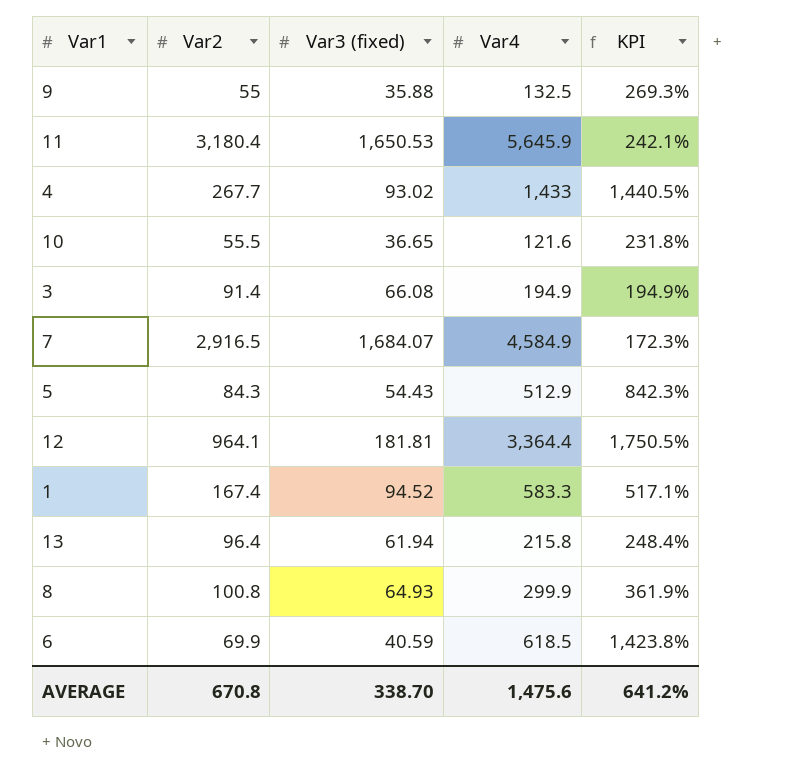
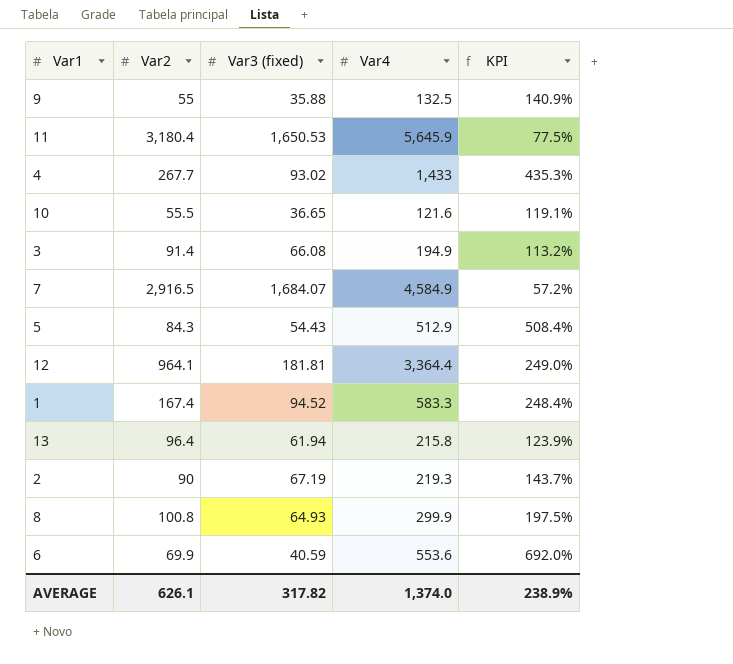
column KPI | formula: ([Var4] - [Var3 (fixed)]) / [Var3 (fixed)] -> ([Var4] - [Var2]) / [Var2]
row 2: none -> 90 | 67.19 | 219.3 | 143.7%
6 | Var4: 618.5 -> 553.6
AVERAGE | Var2: 670.8 -> 626.1
AVERAGE | Var3 (fixed): 338.70 -> 317.82
AVERAGE | Var4: 1,475.6 -> 1,374.0
AVERAGE | KPI: 641.2% -> 238.9%

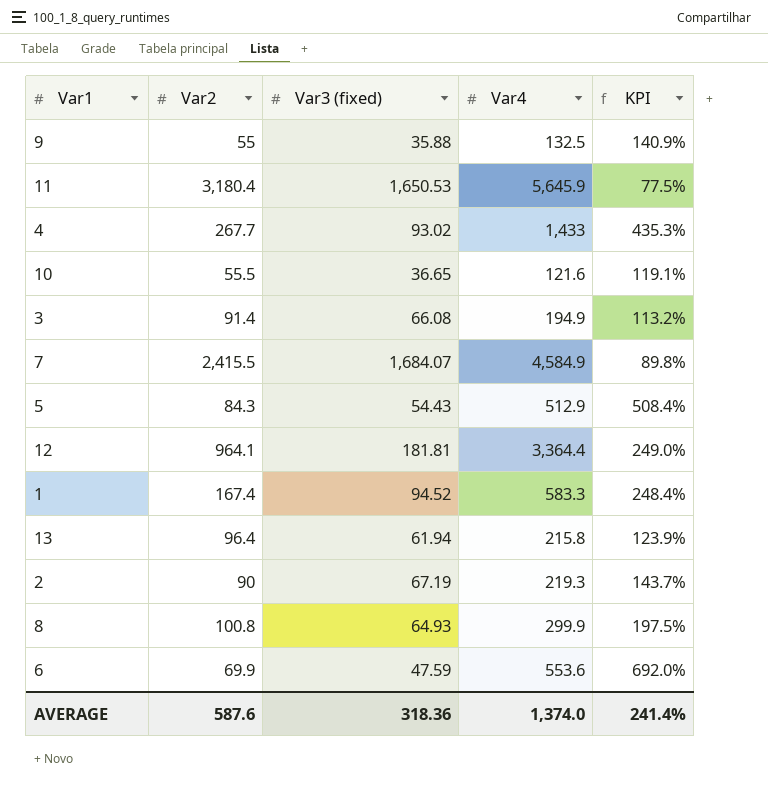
7 | Var2: 2,916.5 -> 2,415.5
7 | KPI: 57.2% -> 89.8%
6 | Var3 (fixed): 40.59 -> 47.59
AVERAGE | Var2: 626.1 -> 587.6
AVERAGE | Var3 (fixed): 317.82 -> 318.36
AVERAGE | KPI: 238.9% -> 241.4%

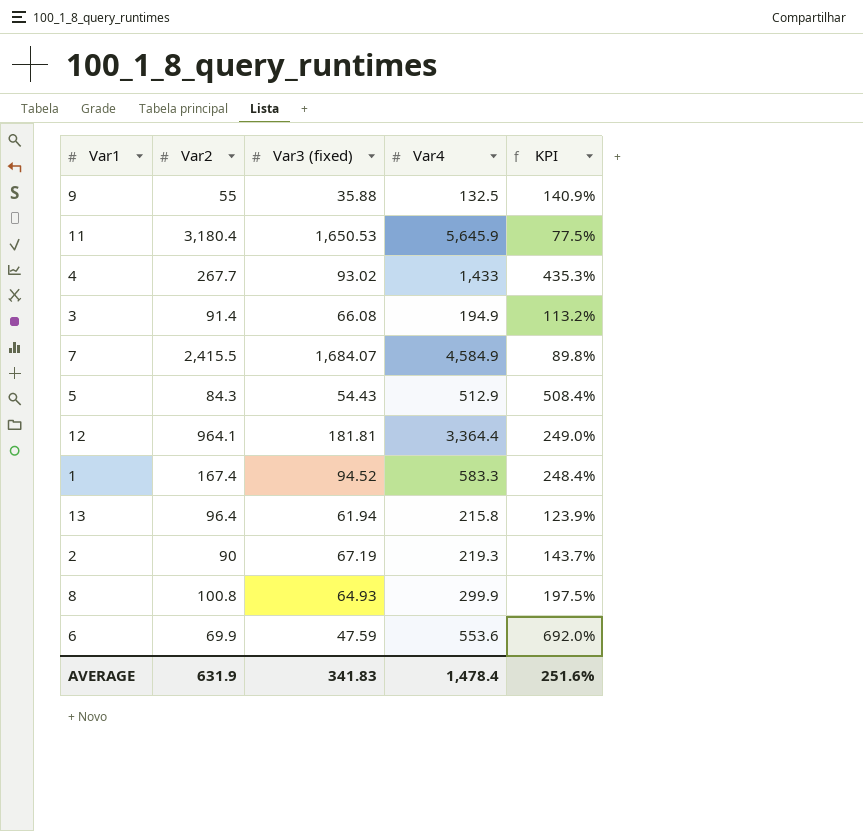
row 10: 55.5 | 36.65 | 121.6 | 119.1% -> none
AVERAGE | Var2: 587.6 -> 631.9
AVERAGE | Var3 (fixed): 318.36 -> 341.83
AVERAGE | Var4: 1,374.0 -> 1,478.4
AVERAGE | KPI: 241.4% -> 251.6%

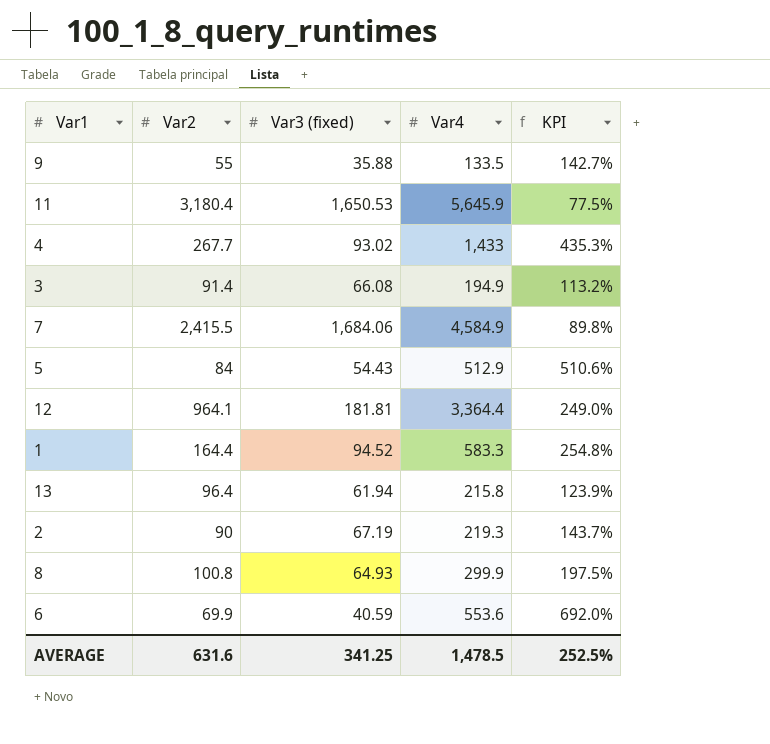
9 | Var4: 132.5 -> 133.5
9 | KPI: 140.9% -> 142.7%
7 | Var3 (fixed): 1,684.07 -> 1,684.06
5 | Var2: 84.3 -> 84
5 | KPI: 508.4% -> 510.6%
1 | Var2: 167.4 -> 164.4
1 | KPI: 248.4% -> 254.8%
6 | Var3 (fixed): 47.59 -> 40.59
AVERAGE | Var2: 631.9 -> 631.6
AVERAGE | Var3 (fixed): 341.83 -> 341.25
AVERAGE | Var4: 1,478.4 -> 1,478.5
AVERAGE | KPI: 251.6% -> 252.5%

